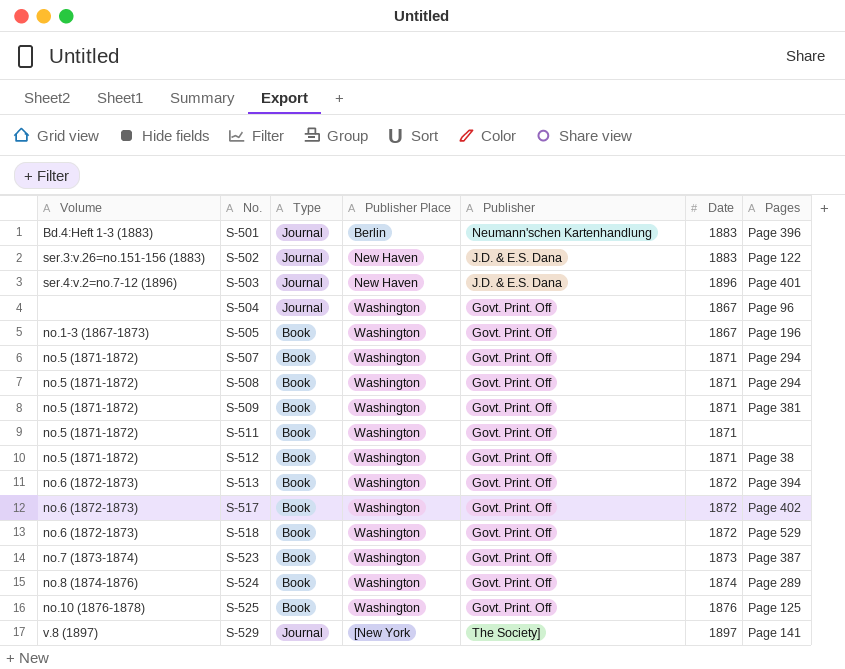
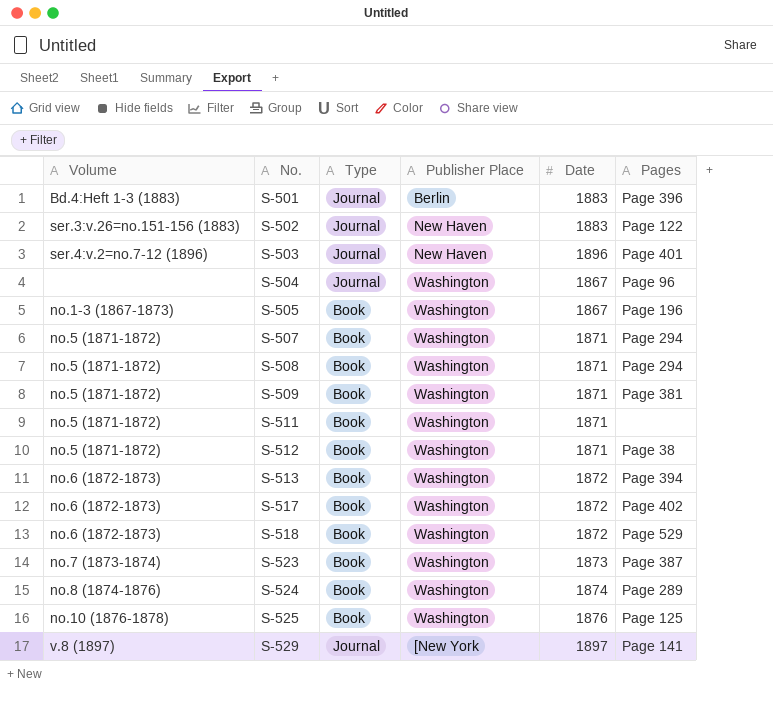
column Publisher | position: 5 -> none

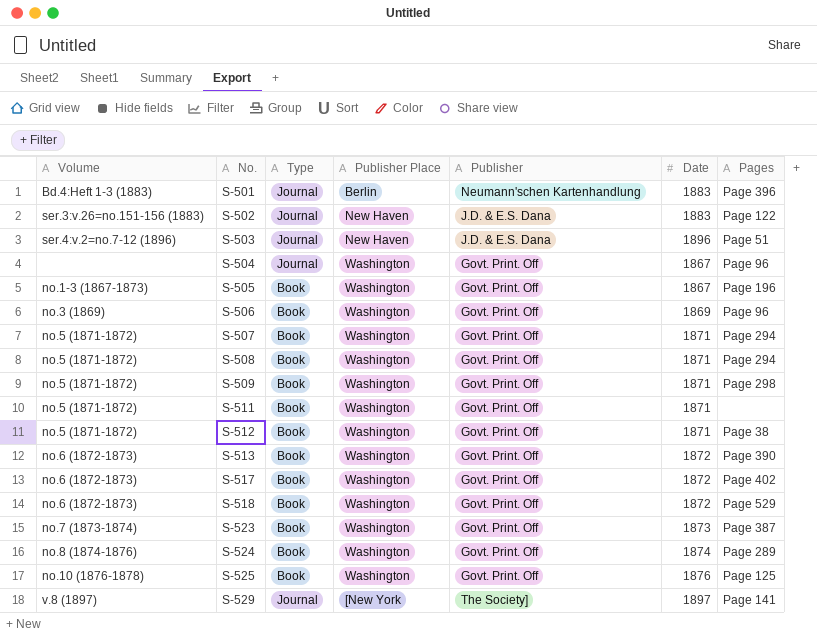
column Publisher | position: none -> 5
S-503 | Pages: Page 401 -> Page 51
row S-506: none -> no.3 (1869) | Book | Washington | Govt. Print. Off | 1869 | Page 96
S-509 | Pages: Page 381 -> Page 298
S-513 | Pages: Page 394 -> Page 390

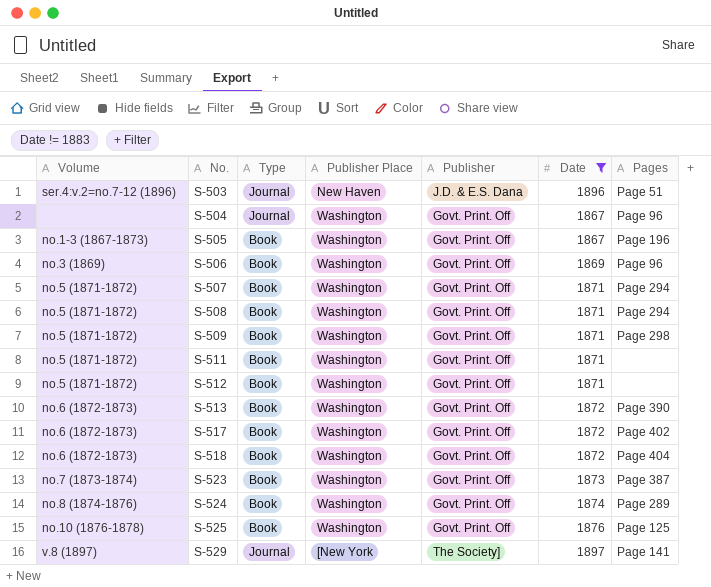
filter: none -> Date != 1883
S-512 | Pages: Page 38 -> none
S-518 | Pages: Page 529 -> Page 404

